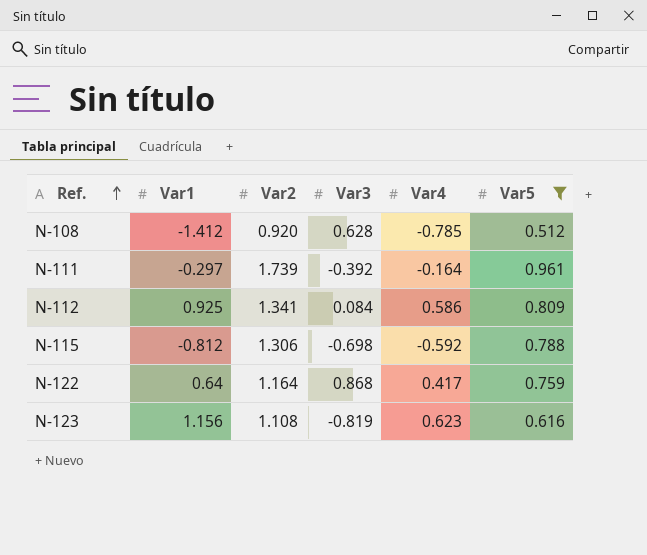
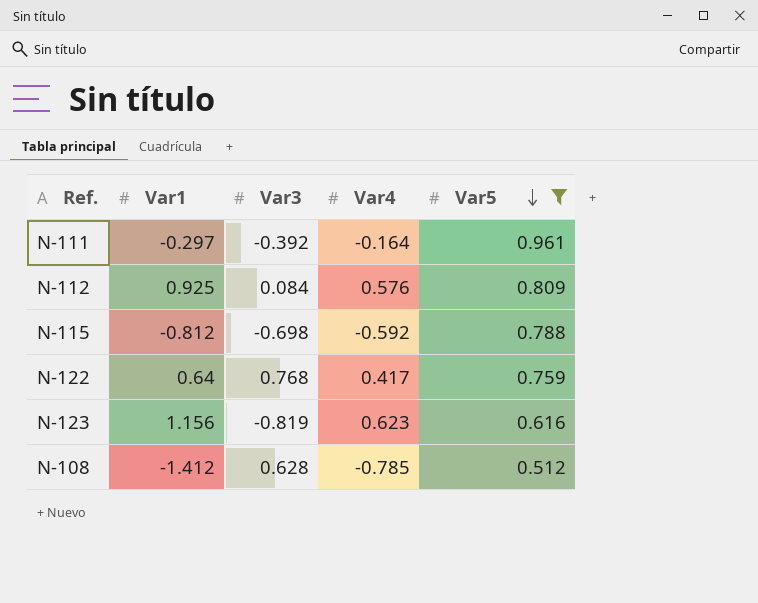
row order: Ref. ascending -> Var5 descending
column Var2 | position: 3 -> none
N-112 | Var4: 0.586 -> 0.576
N-122 | Var3: 0.868 -> 0.768

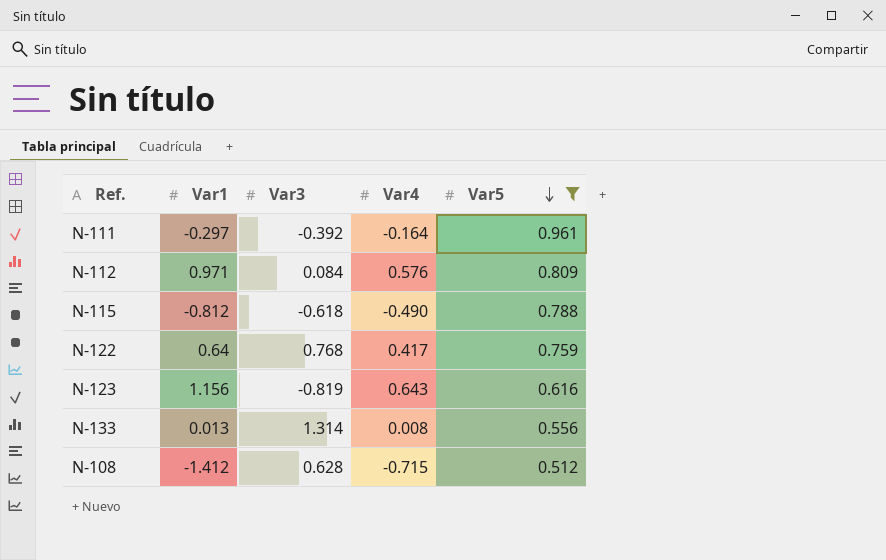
N-112 | Var1: 0.925 -> 0.971
N-115 | Var3: -0.698 -> -0.618
N-115 | Var4: -0.592 -> -0.490
N-123 | Var4: 0.623 -> 0.643
row N-133: none -> 0.013 | 1.314 | 0.008 | 0.556
N-108 | Var4: -0.785 -> -0.715

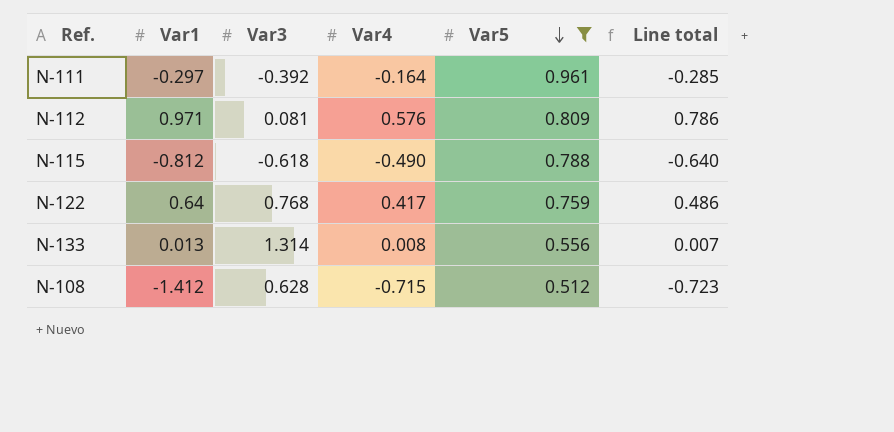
column Line total | formula: none -> [Var1] * [Var5]
row N-123: 1.156 | -0.819 | 0.643 | 0.616 -> none
N-112 | Var3: 0.084 -> 0.081

